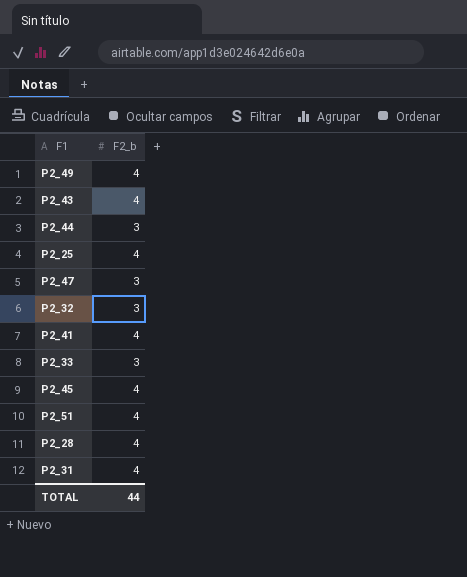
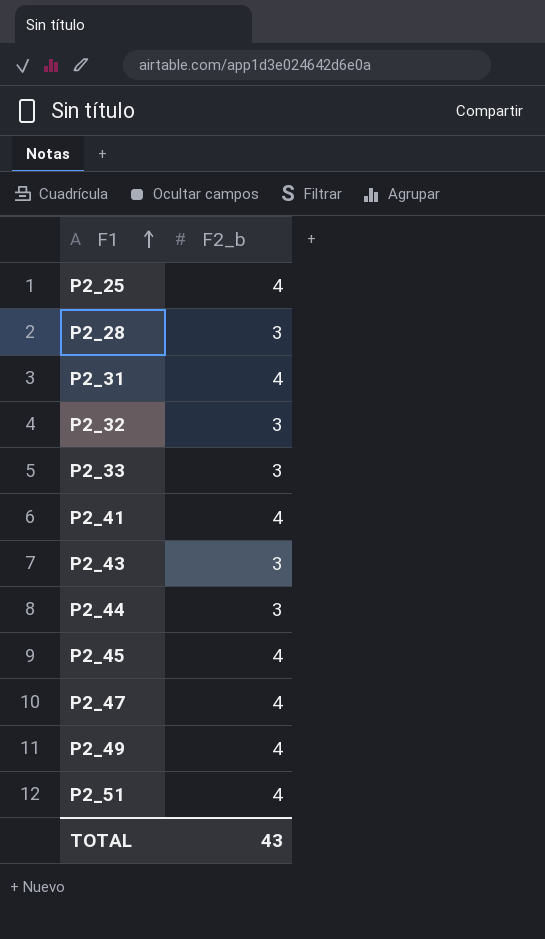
row order: none -> F1 ascending
P2_28 | F2_b: 4 -> 3
P2_43 | F2_b: 4 -> 3
P2_47 | F2_b: 3 -> 4
TOTAL | F2_b: 44 -> 43

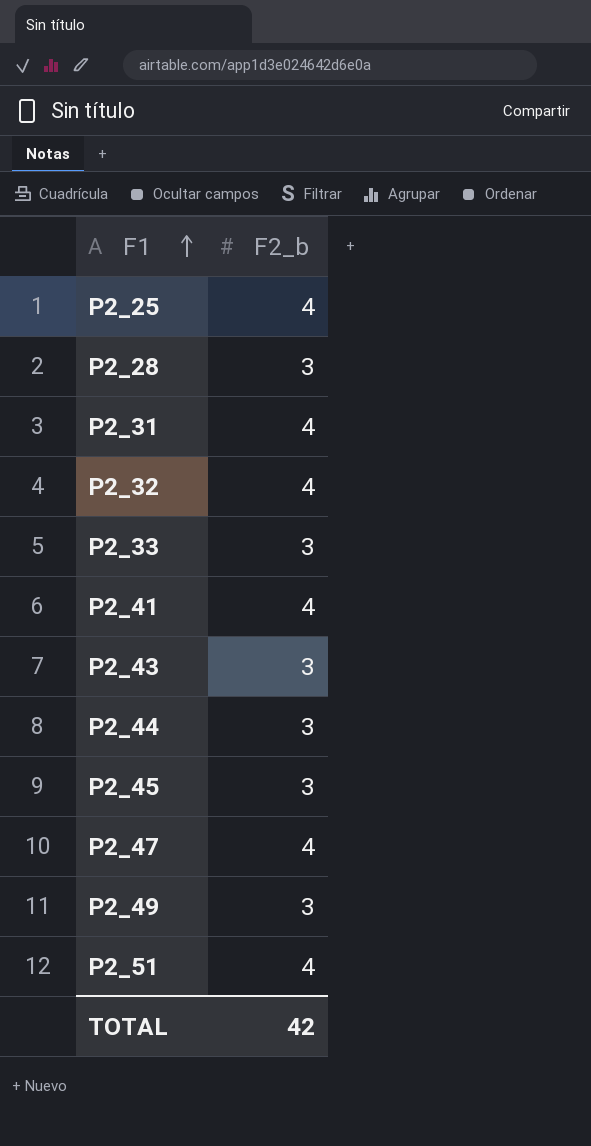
P2_32 | F2_b: 3 -> 4
P2_45 | F2_b: 4 -> 3
P2_49 | F2_b: 4 -> 3
TOTAL | F2_b: 43 -> 42

